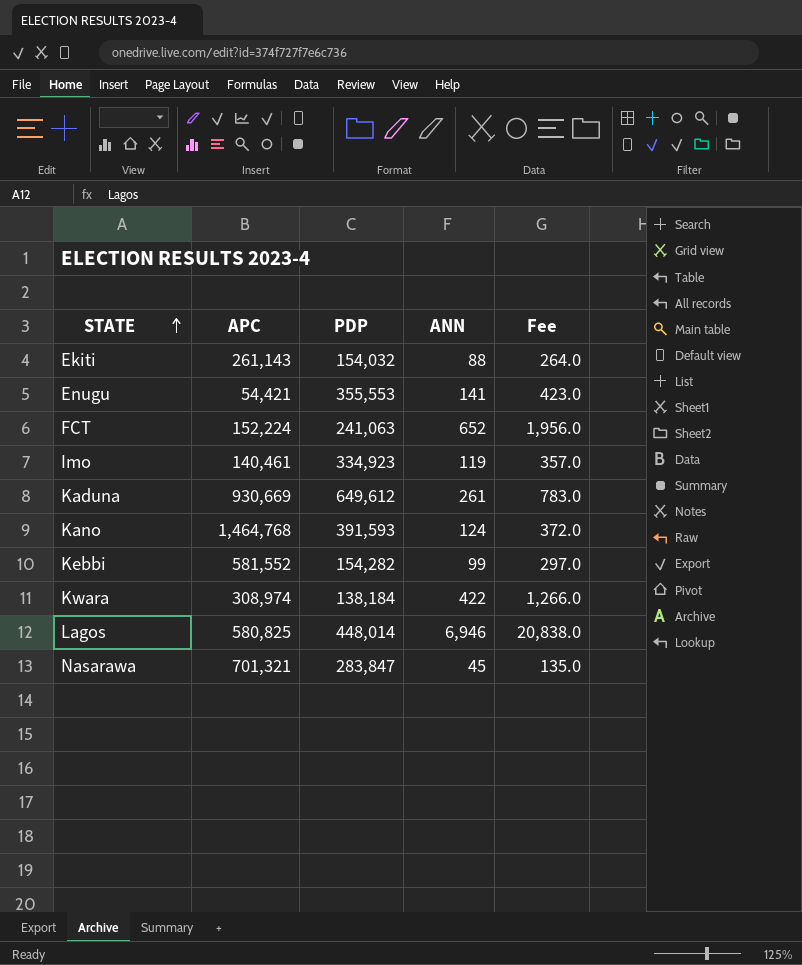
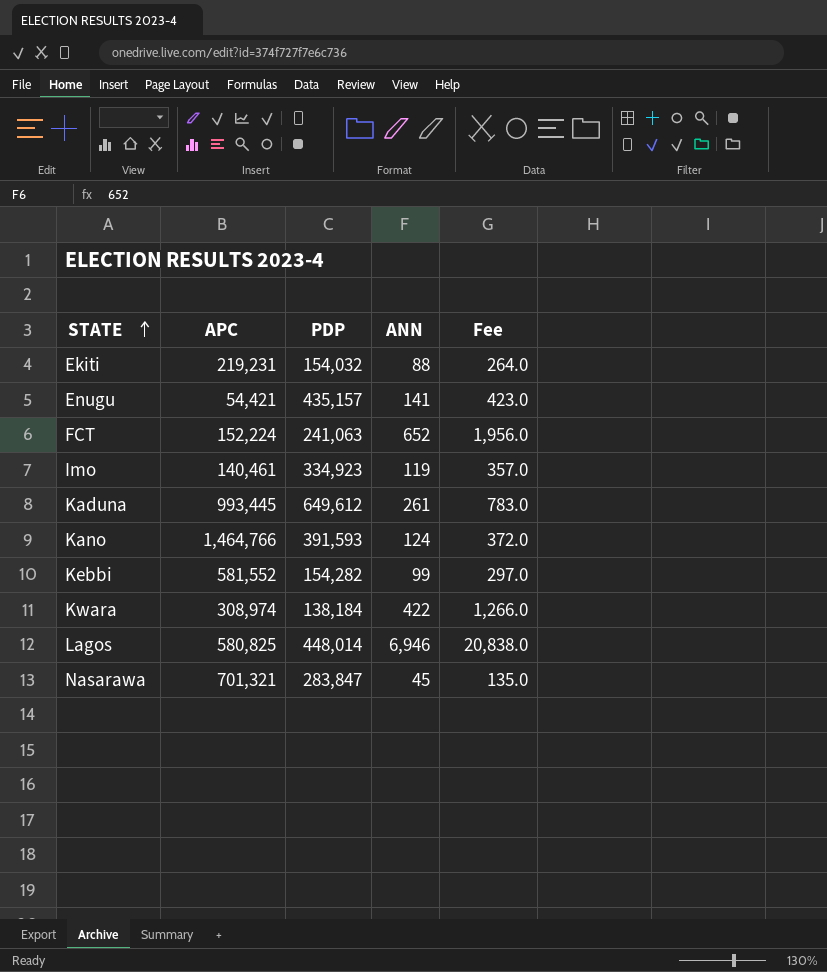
Ekiti | APC: 261,143 -> 219,231
Enugu | PDP: 355,553 -> 435,157
Kaduna | APC: 930,669 -> 993,445
Kano | APC: 1,464,768 -> 1,464,766

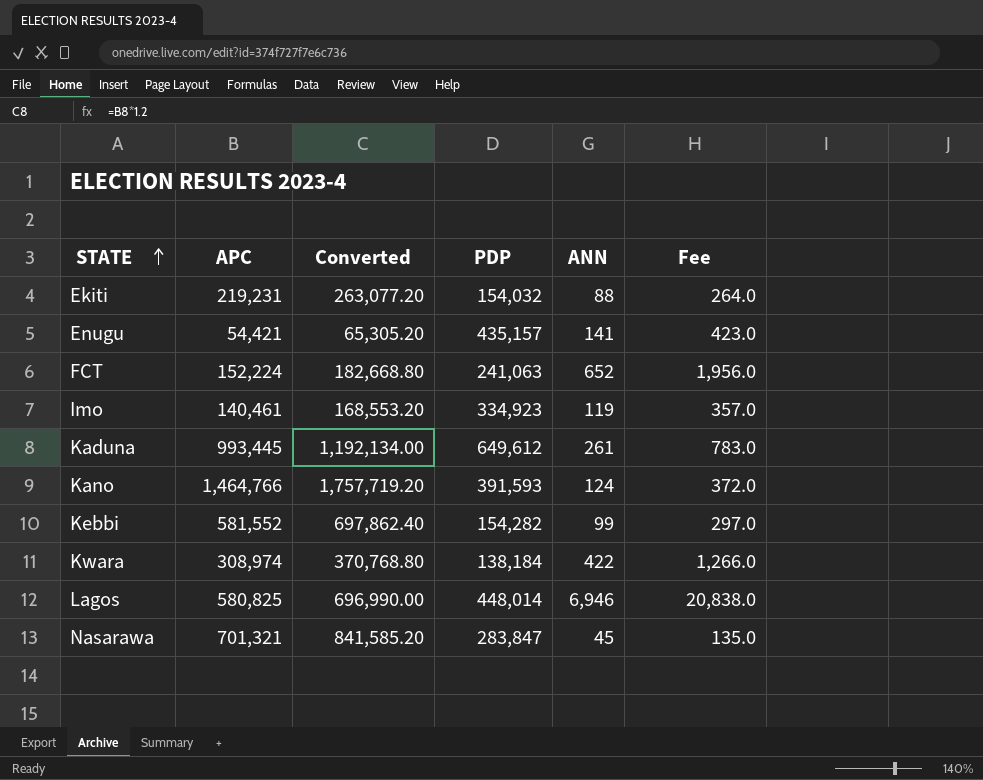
column Converted | formula: none -> [APC] * 1.2

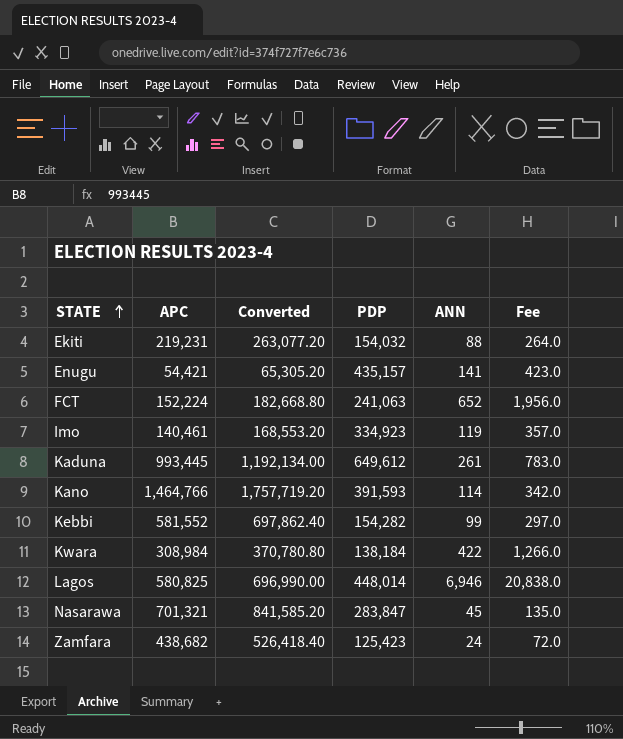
Kano | ANN: 124 -> 114
Kano | Fee: 372.0 -> 342.0
Kwara | APC: 308,974 -> 308,984
Kwara | Converted: 370,768.80 -> 370,780.80
row Zamfara: none -> 438,682 | 526,418.40 | 125,423 | 24 | 72.0

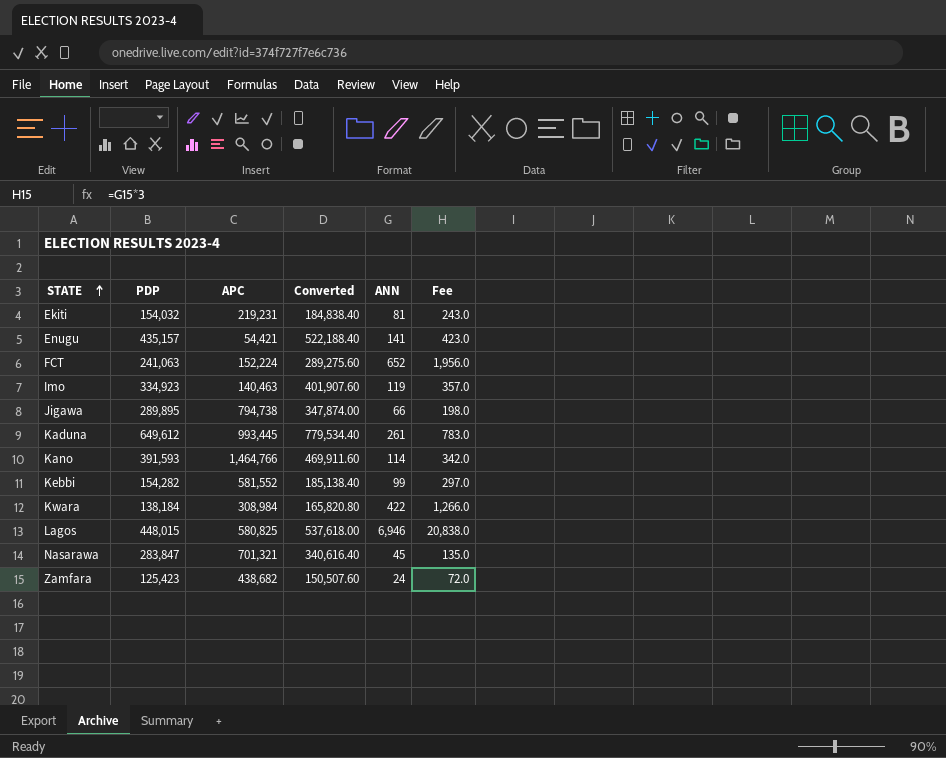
column PDP | position: 4 -> 2
column Converted | formula: [APC] * 1.2 -> [PDP] * 1.2
Ekiti | ANN: 88 -> 81
Ekiti | Fee: 264.0 -> 243.0
Imo | APC: 140,461 -> 140,463
row Jigawa: none -> 289,895 | 794,738 | 347,874.00 | 66 | 198.0
Lagos | PDP: 448,014 -> 448,015

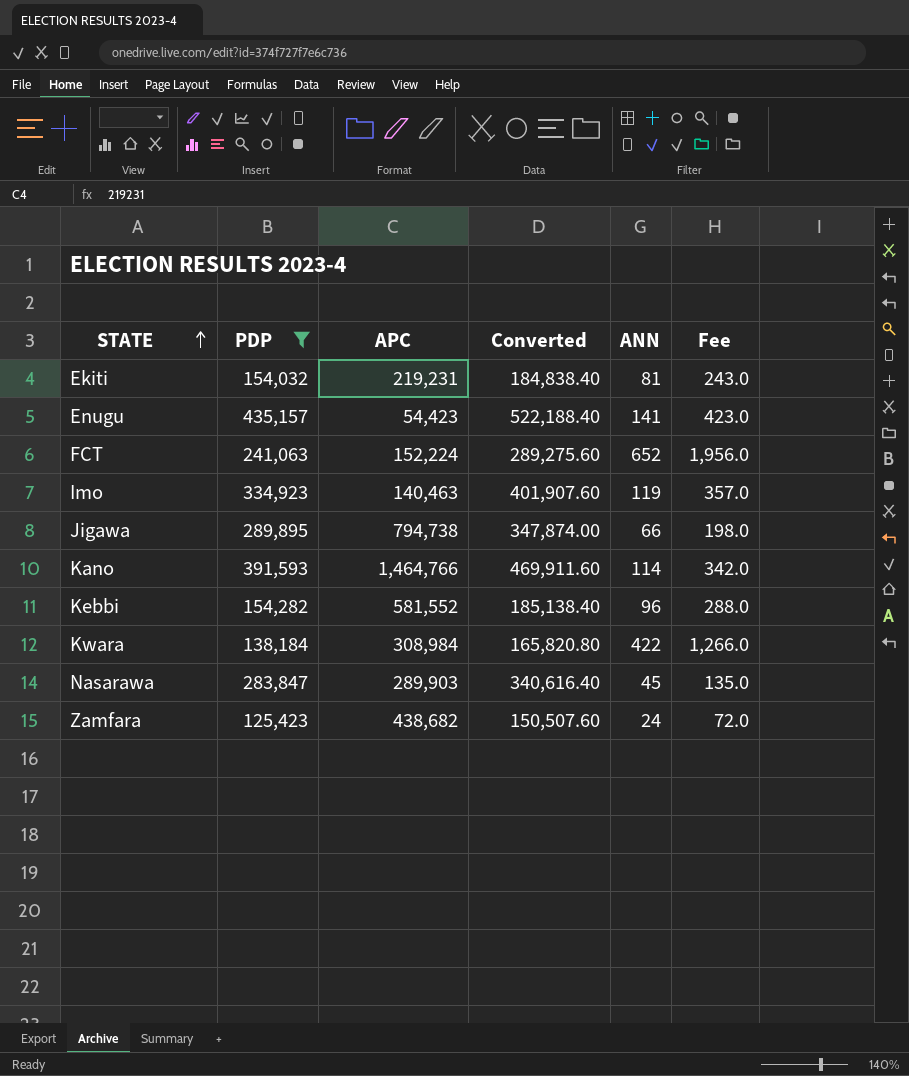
filter: none -> PDP <= 435,157
Enugu | APC: 54,421 -> 54,423
Kebbi | ANN: 99 -> 96
Kebbi | Fee: 297.0 -> 288.0
Nasarawa | APC: 701,321 -> 289,903

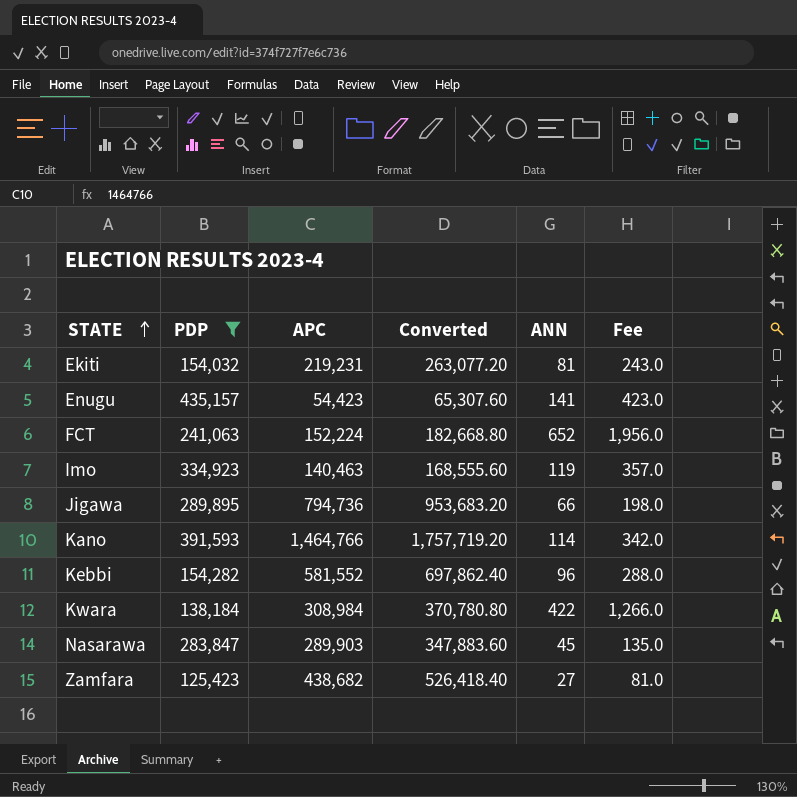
column Converted | formula: [PDP] * 1.2 -> [APC] * 1.2
Jigawa | APC: 794,738 -> 794,736
Zamfara | ANN: 24 -> 27
Zamfara | Fee: 72.0 -> 81.0

